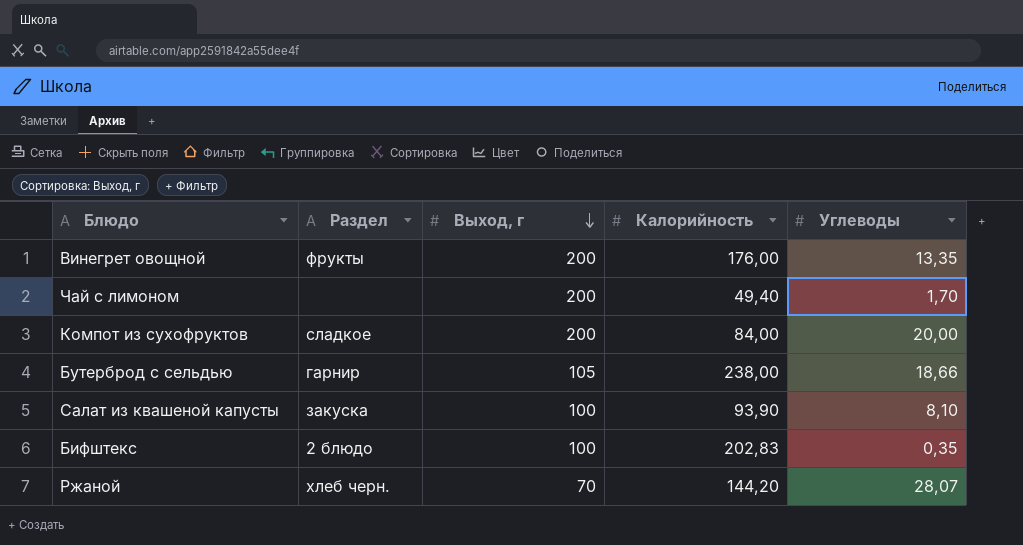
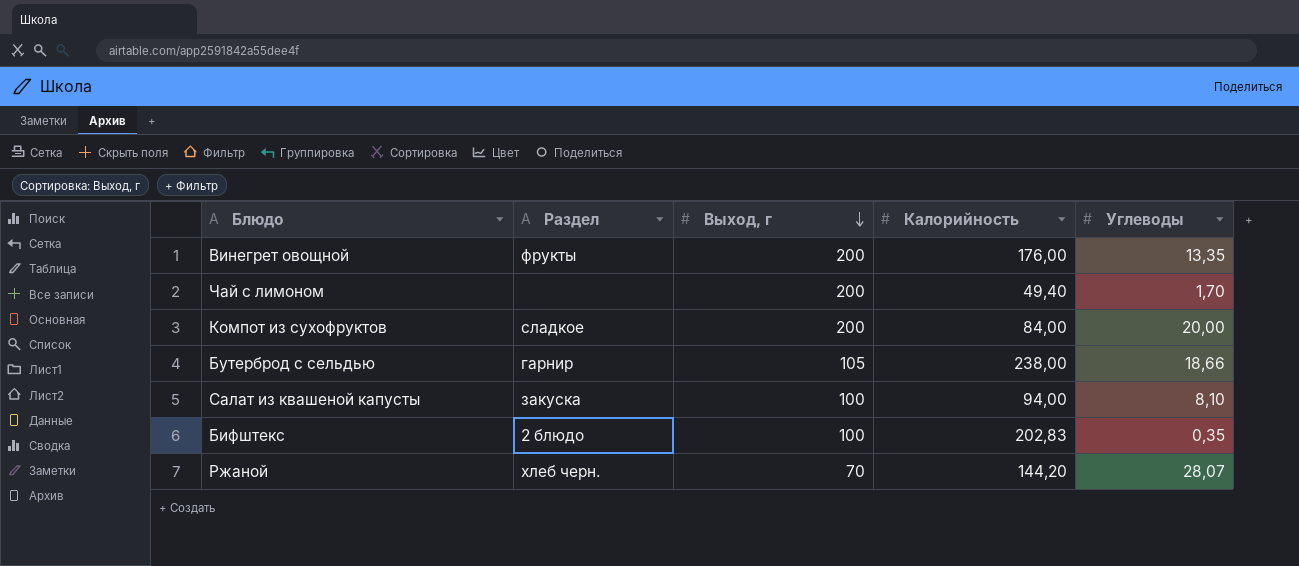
Салат из квашеной капусты | Калорийность: 93,90 -> 94,00

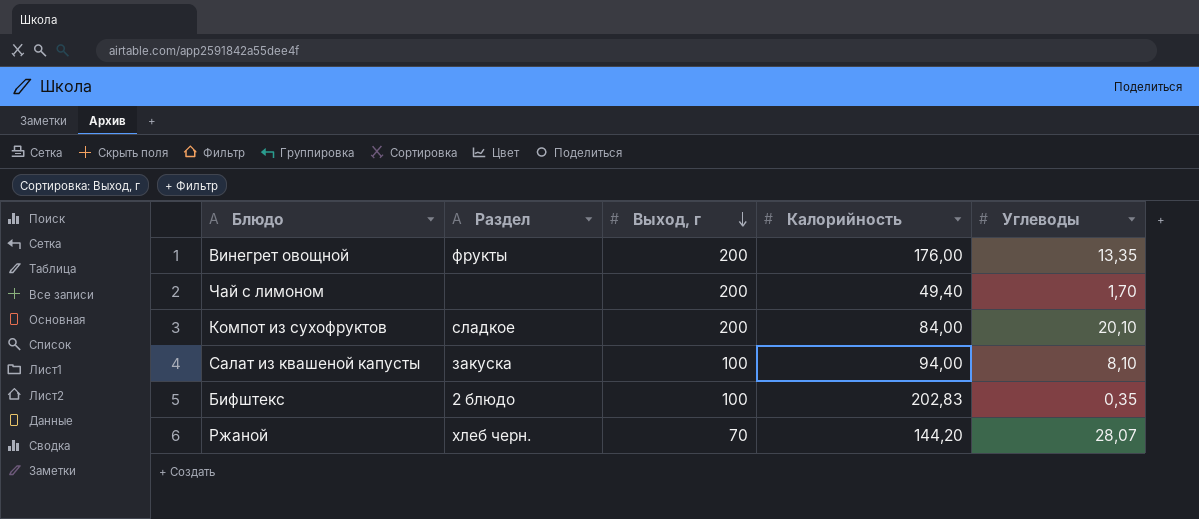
row Бутерброд с сельдью: гарнир | 105 | 238,00 | 18,66 -> none
Компот из сухофруктов | Углеводы: 20,00 -> 20,10

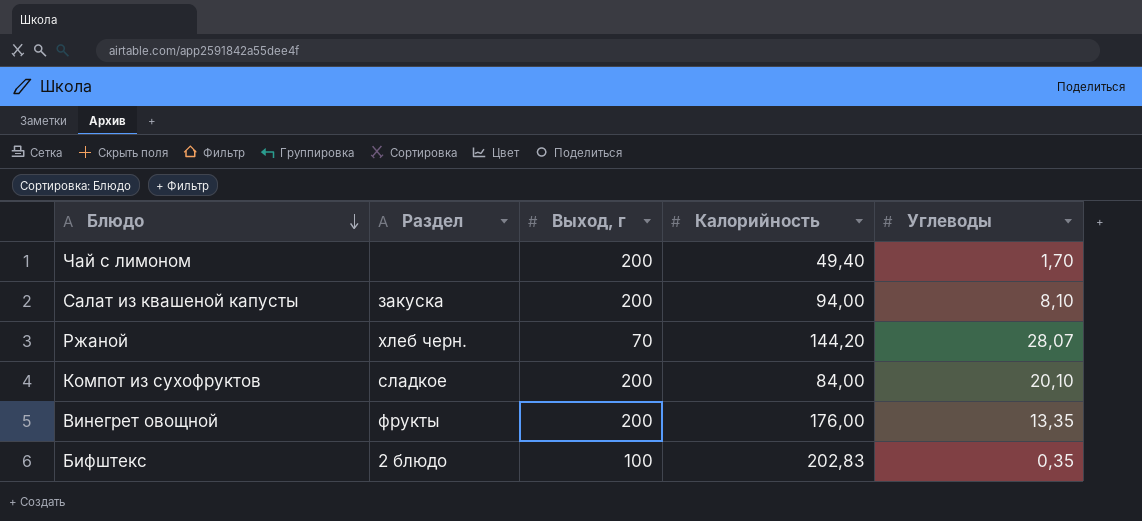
row order: Выход, г descending -> Блюдо descending
Салат из квашеной капусты | Выход, г: 100 -> 200

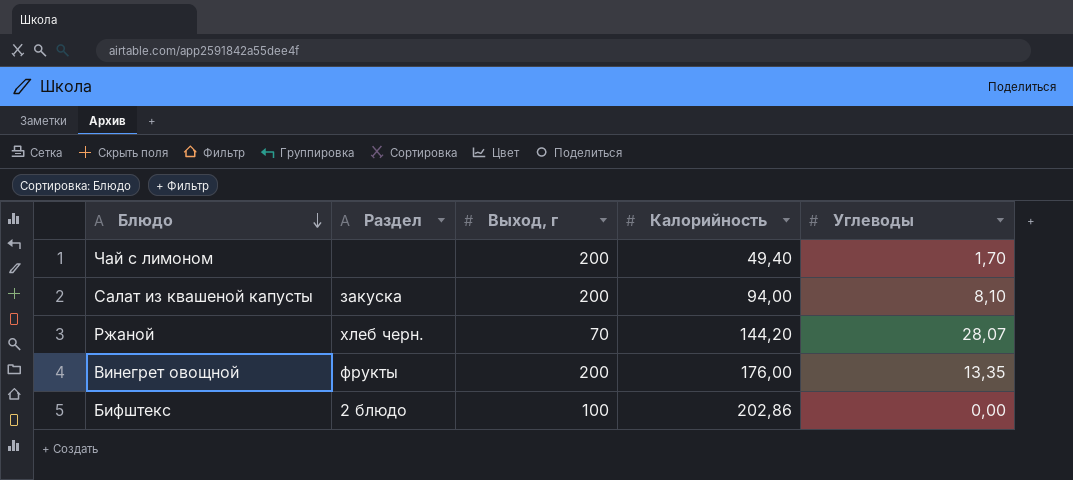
row Компот из сухофруктов: сладкое | 200 | 84,00 | 20,10 -> none
Бифштекс | Калорийность: 202,83 -> 202,86
Бифштекс | Углеводы: 0,35 -> 0,00

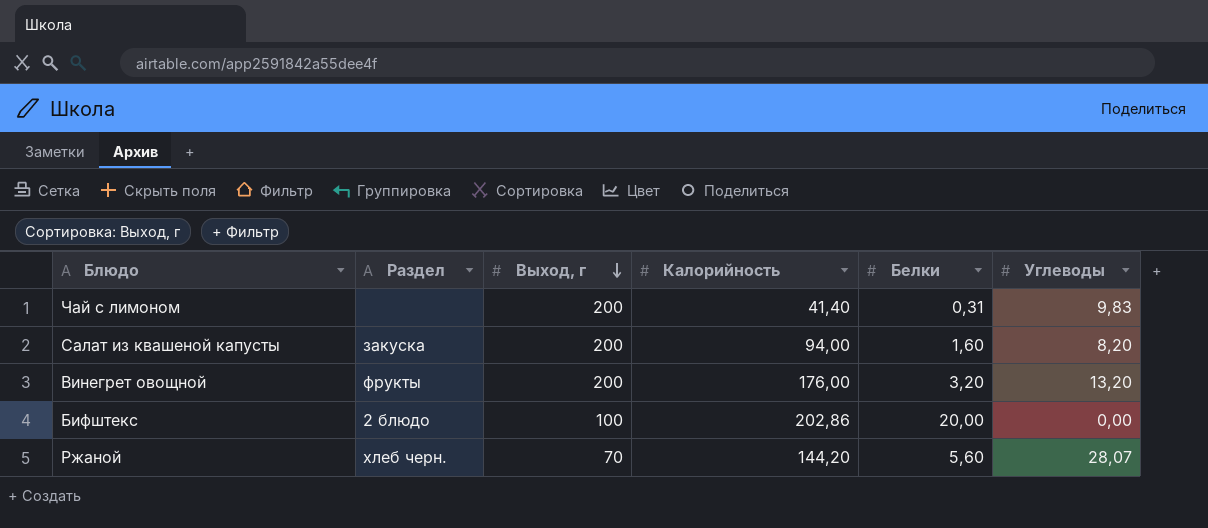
row order: Блюдо descending -> Выход, г descending
column Белки | position: none -> 5
Чай с лимоном | Калорийность: 49,40 -> 41,40
Чай с лимоном | Углеводы: 1,70 -> 9,83
Салат из квашеной капусты | Углеводы: 8,10 -> 8,20
Винегрет овощной | Углеводы: 13,35 -> 13,20

